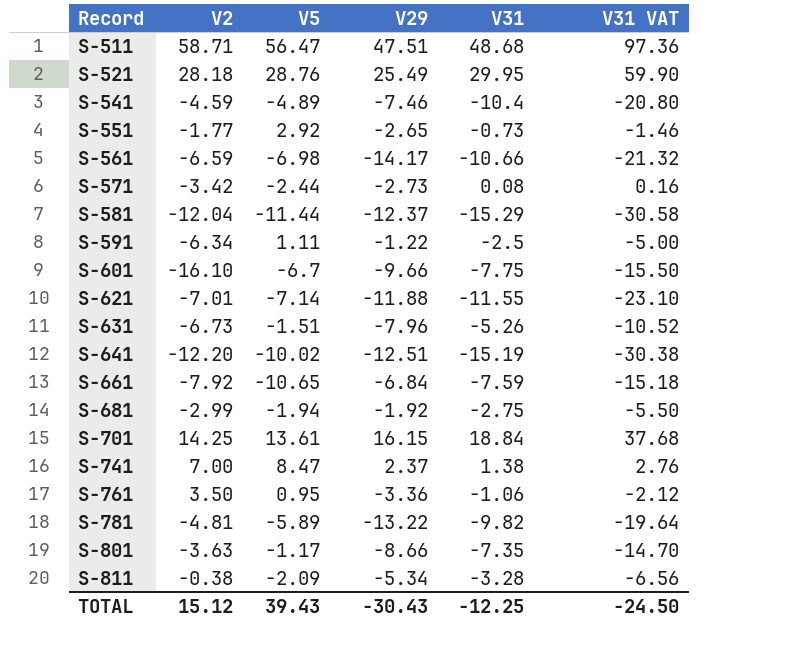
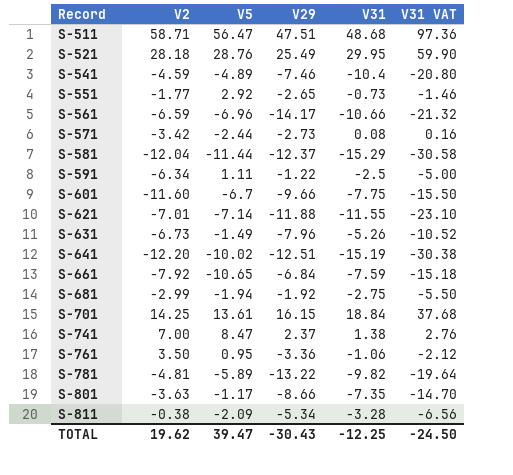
S-561 | V5: -6.98 -> -6.96
S-601 | V2: -16.10 -> -11.60
S-631 | V5: -1.51 -> -1.49
TOTAL | V2: 15.12 -> 19.62
TOTAL | V5: 39.43 -> 39.47

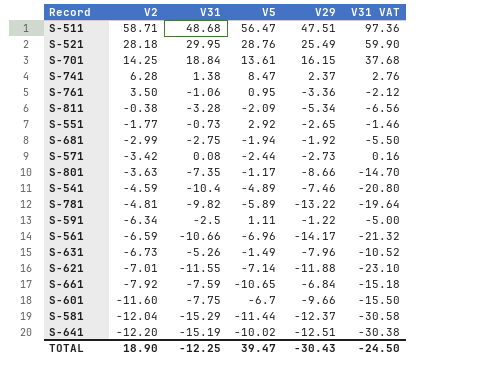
row order: Record ascending -> V2 descending
column V31 | position: 5 -> 3
S-741 | V2: 7.00 -> 6.28
TOTAL | V2: 19.62 -> 18.90

